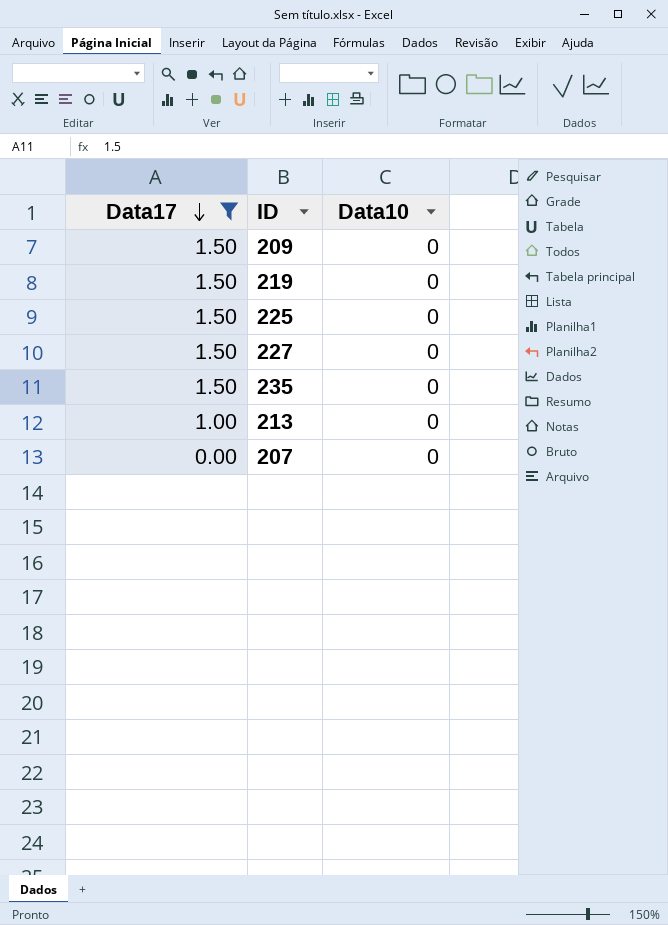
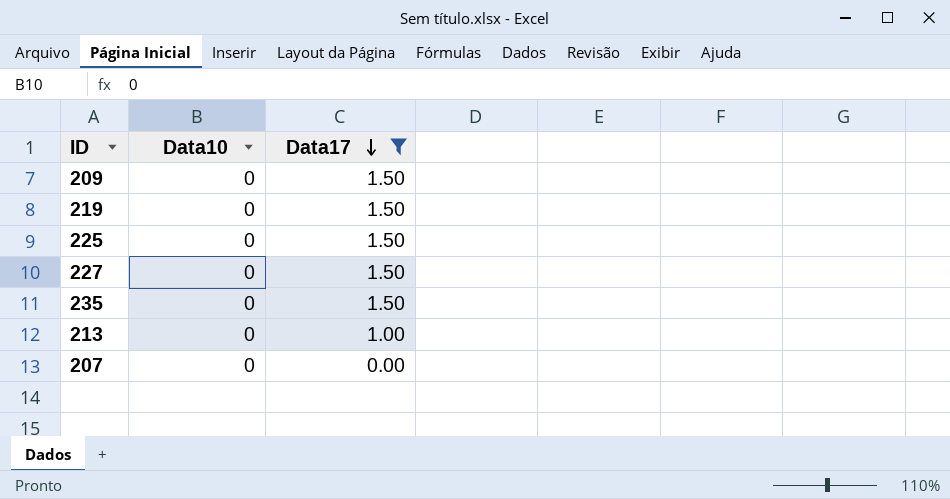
column Data17 | position: 1 -> 3

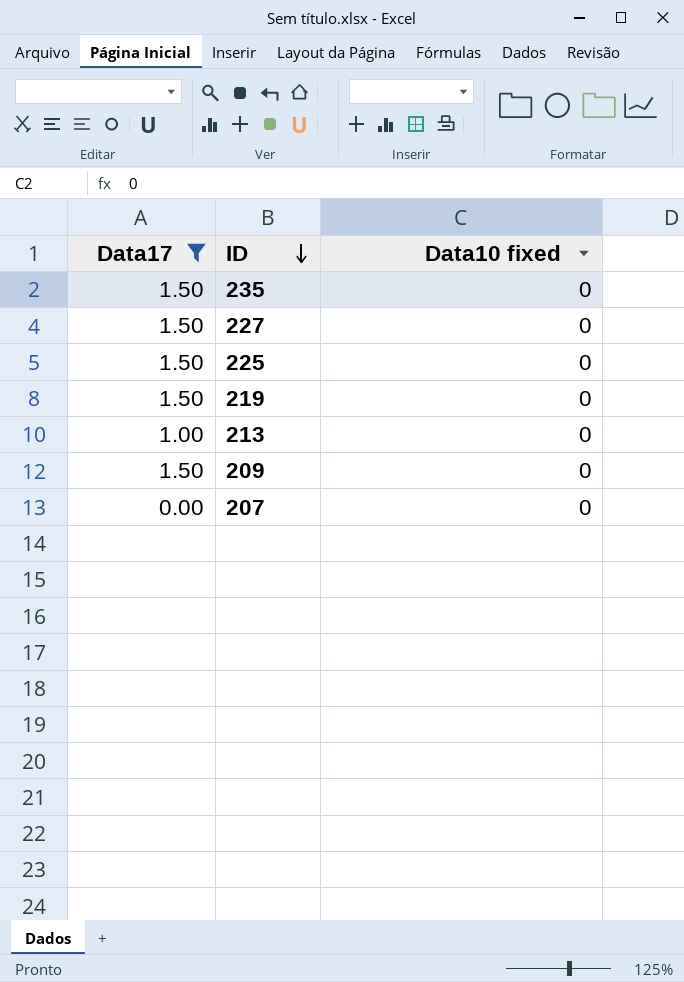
row order: Data17 descending -> ID descending
column Data17 | position: 3 -> 1
column name: Data10 -> Data10 fixed

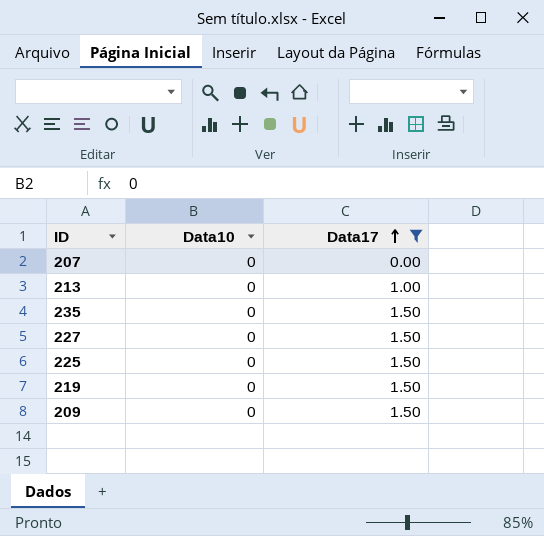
row order: ID descending -> Data17 ascending
column name: Data10 fixed -> Data10
column Data17 | position: 1 -> 3

